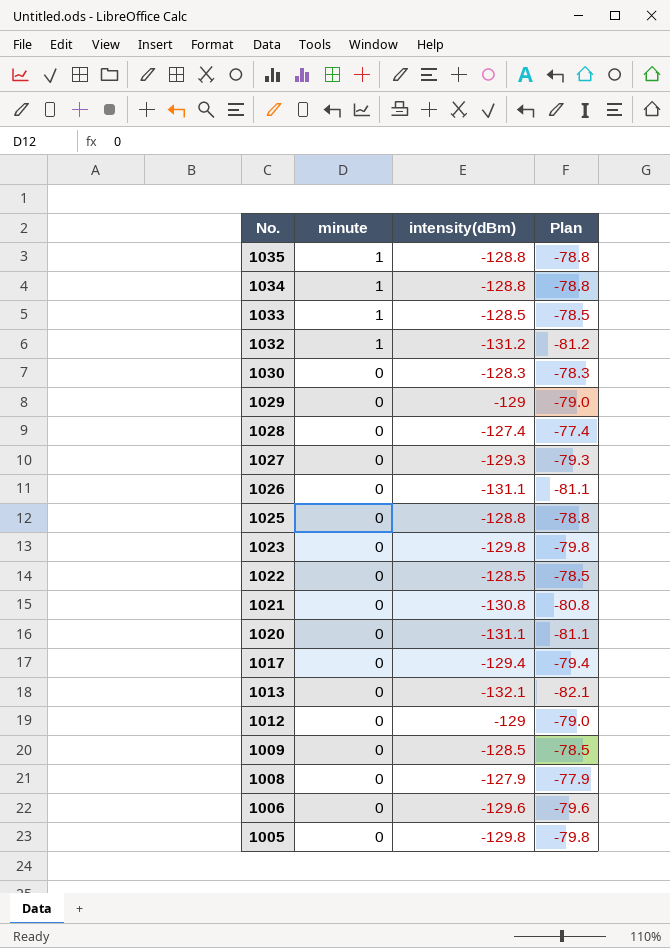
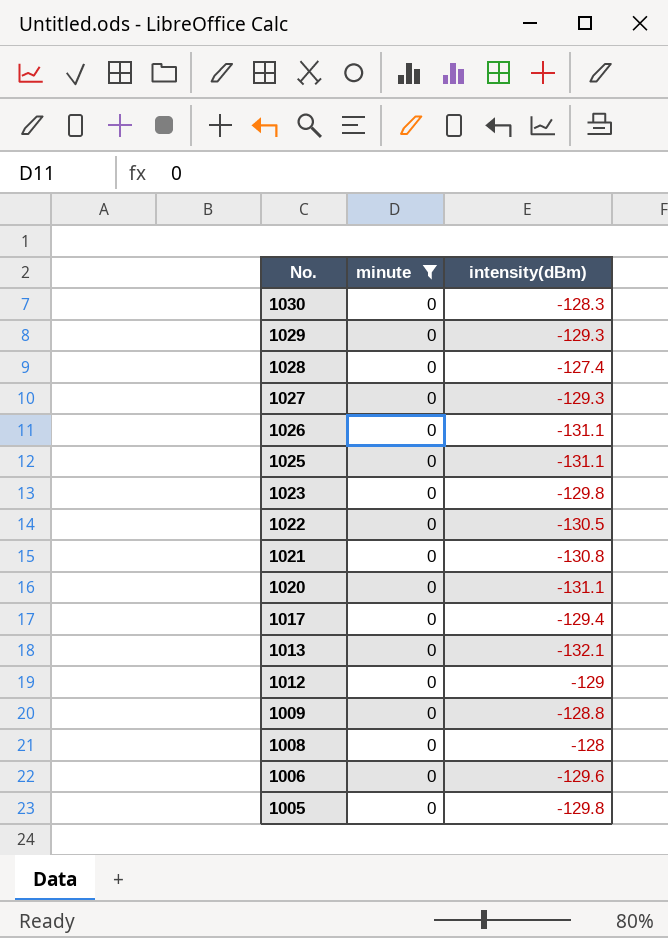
filter: none -> minute = 0
column Plan | formula: [intensity(dBm)] + 50 -> none
1029 | intensity(dBm): -129 -> -129.3
1025 | intensity(dBm): -128.8 -> -131.1
1022 | intensity(dBm): -128.5 -> -130.5
1009 | intensity(dBm): -128.5 -> -128.8
1008 | intensity(dBm): -127.9 -> -128

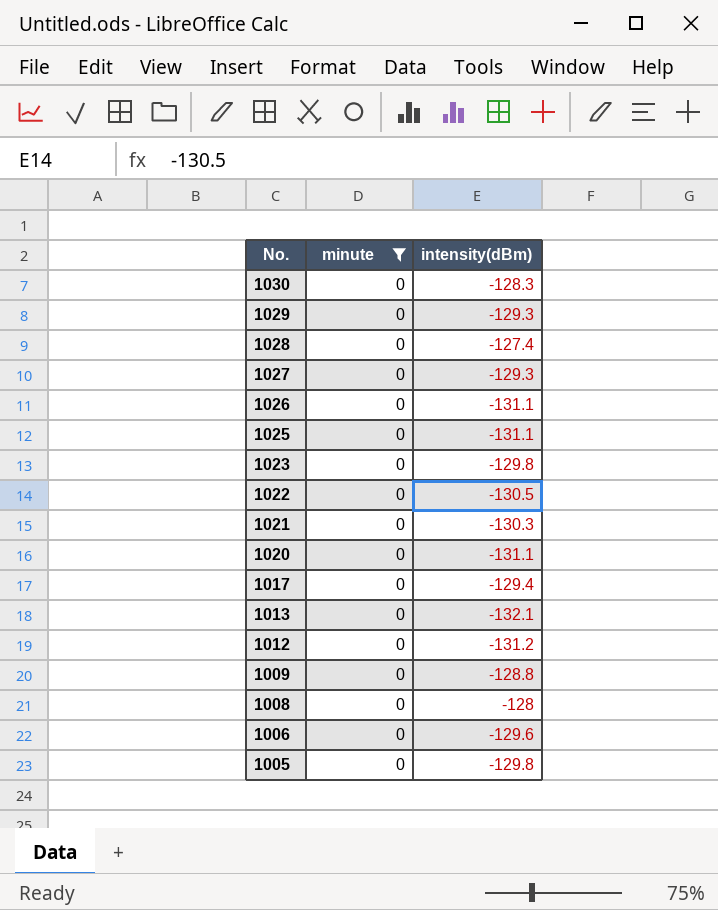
1021 | intensity(dBm): -130.8 -> -130.3
1012 | intensity(dBm): -129 -> -131.2

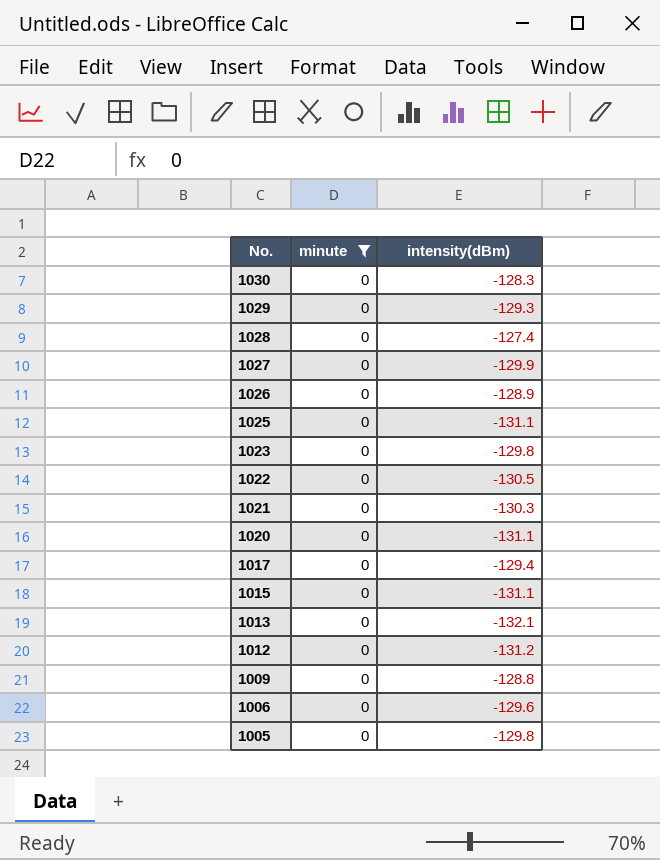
row 1008: 0 | -128 -> none
1027 | intensity(dBm): -129.3 -> -129.9
1026 | intensity(dBm): -131.1 -> -128.9
row 1015: none -> 0 | -131.1

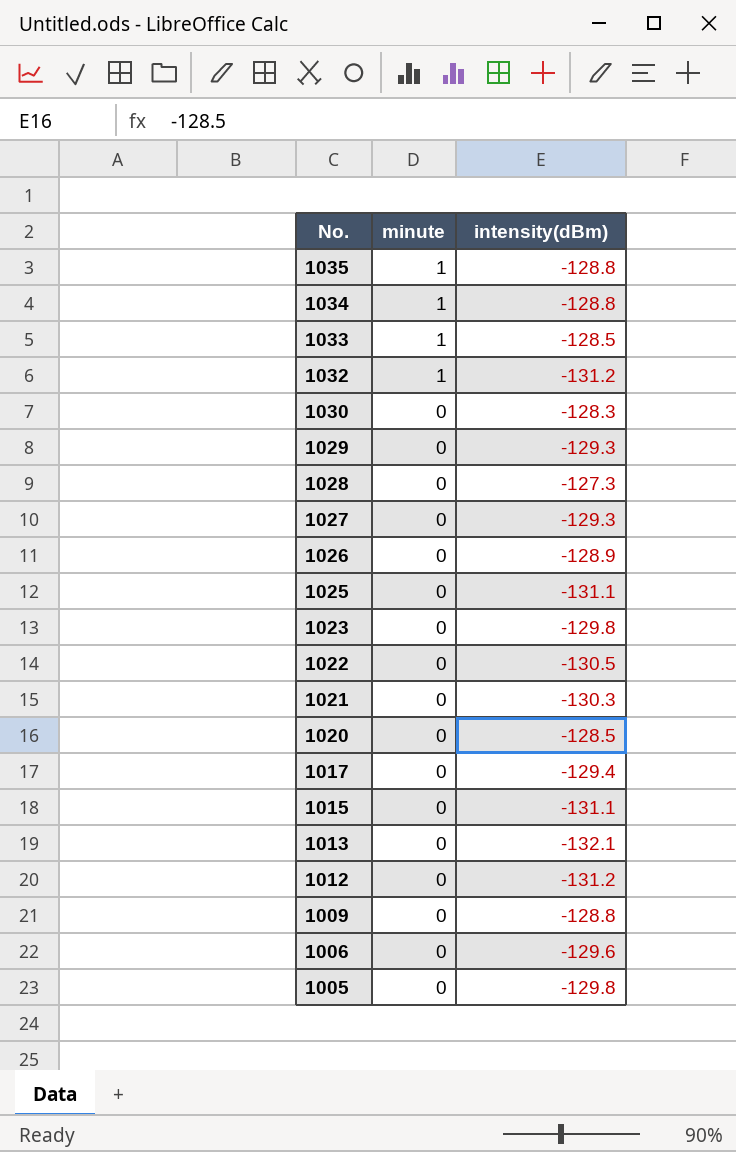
filter: minute = 0 -> none
1028 | intensity(dBm): -127.4 -> -127.3
1027 | intensity(dBm): -129.9 -> -129.3
1020 | intensity(dBm): -131.1 -> -128.5

